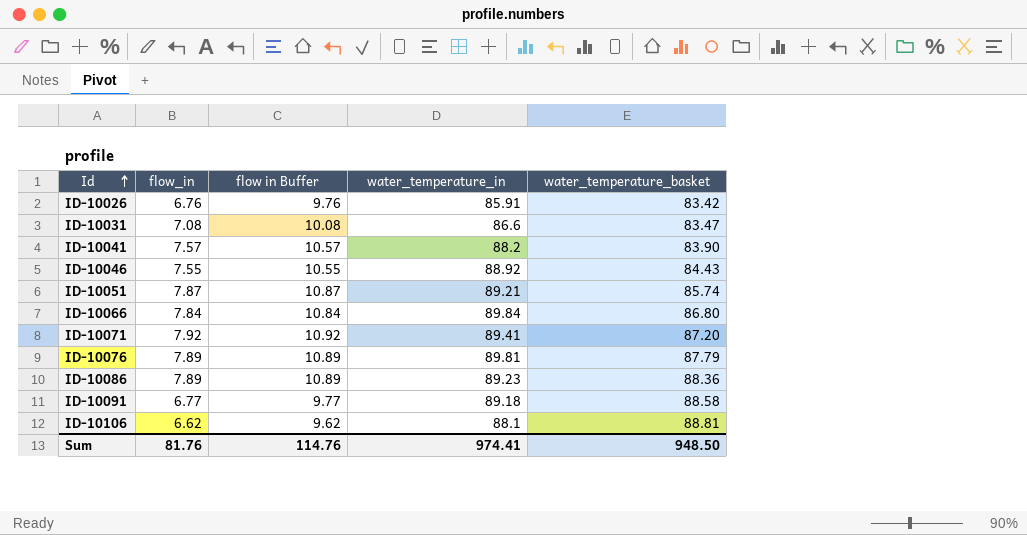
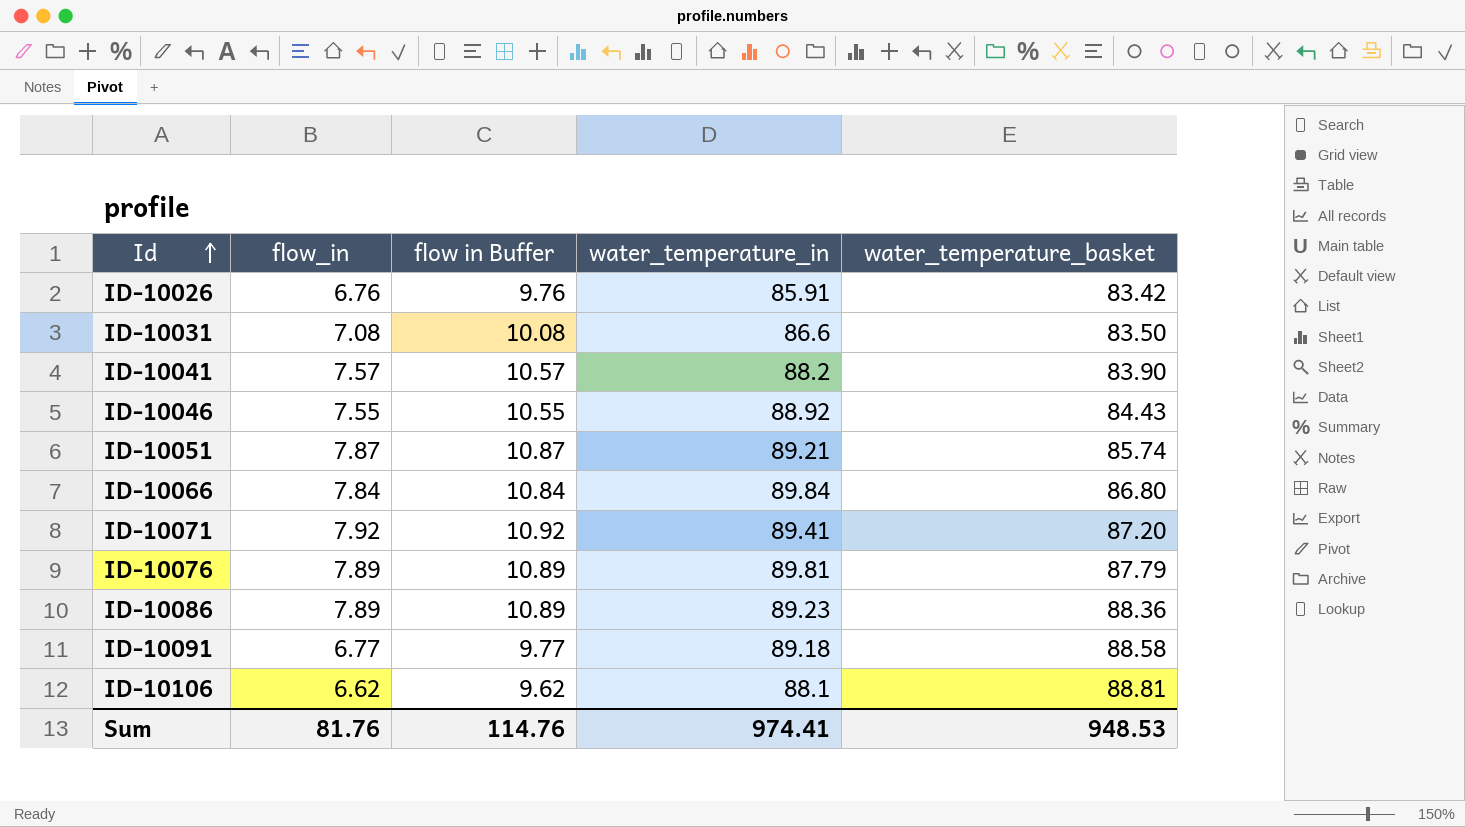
ID-10031 | water_temperature_basket: 83.47 -> 83.50
Sum | water_temperature_basket: 948.50 -> 948.53

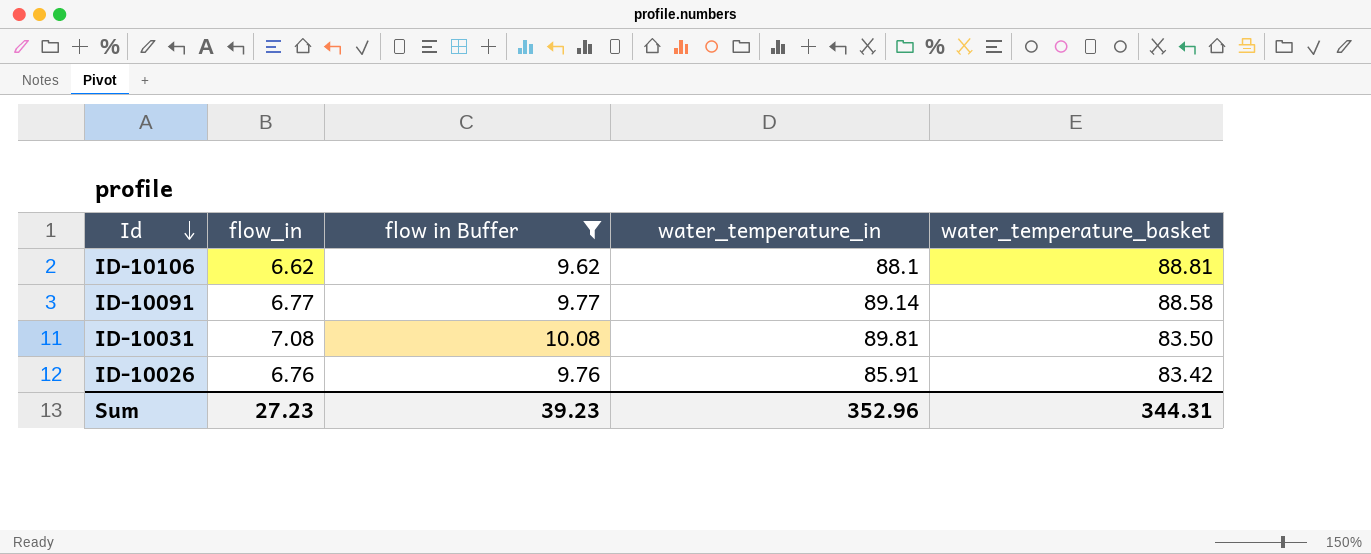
filter: none -> flow in Buffer <= 10.08
row order: Id ascending -> Id descending
ID-10091 | water_temperature_in: 89.18 -> 89.14
ID-10031 | water_temperature_in: 86.6 -> 89.81
Sum | flow_in: 81.76 -> 27.23
Sum | flow in Buffer: 114.76 -> 39.23
Sum | water_temperature_in: 974.41 -> 352.96
Sum | water_temperature_basket: 948.53 -> 344.31

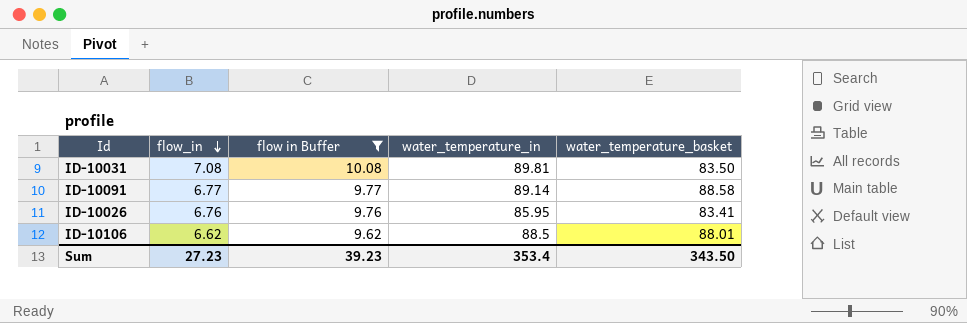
row order: Id descending -> flow_in descending
ID-10026 | water_temperature_in: 85.91 -> 85.95
ID-10026 | water_temperature_basket: 83.42 -> 83.41
ID-10106 | water_temperature_in: 88.1 -> 88.5
ID-10106 | water_temperature_basket: 88.81 -> 88.01
Sum | water_temperature_in: 352.96 -> 353.4
Sum | water_temperature_basket: 344.31 -> 343.50

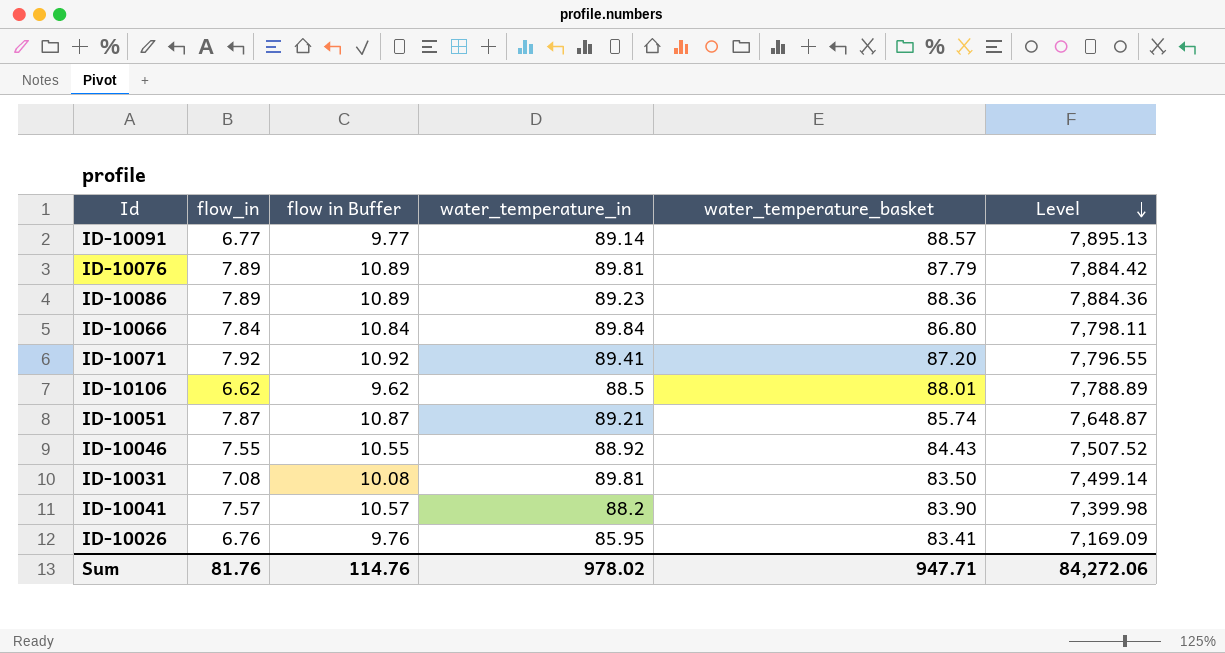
filter: flow in Buffer <= 10.08 -> none
row order: flow_in descending -> Level descending
column Level | formula: none -> [water_temperature_in] * [water_temperature_basket]
ID-10091 | water_temperature_basket: 88.58 -> 88.57
Sum | flow_in: 27.23 -> 81.76
Sum | flow in Buffer: 39.23 -> 114.76
Sum | water_temperature_in: 353.4 -> 978.02
Sum | water_temperature_basket: 343.50 -> 947.71

